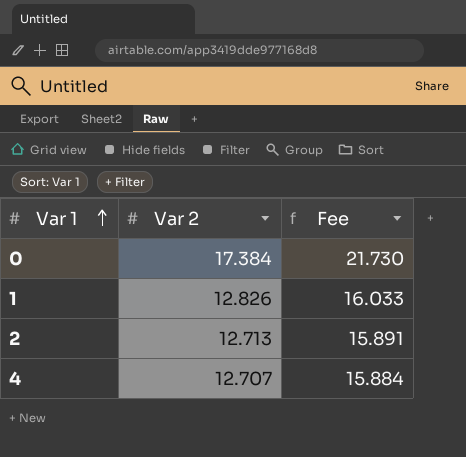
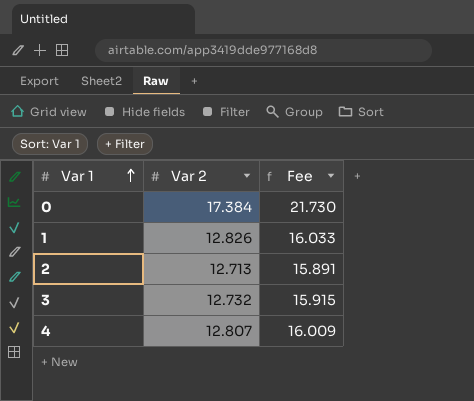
row 3: none -> 12.732 | 15.915
4 | Var 2: 12.707 -> 12.807
4 | Fee: 15.884 -> 16.009

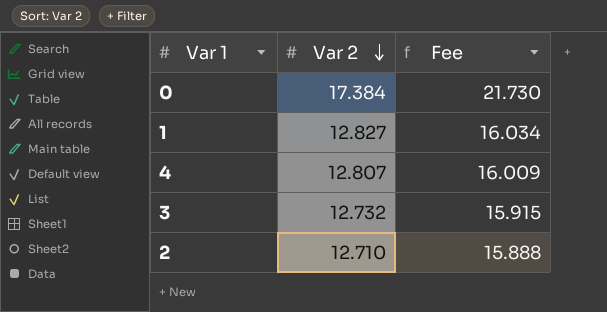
row order: Var 1 ascending -> Var 2 descending
1 | Var 2: 12.826 -> 12.827
1 | Fee: 16.033 -> 16.034
2 | Var 2: 12.713 -> 12.710
2 | Fee: 15.891 -> 15.888

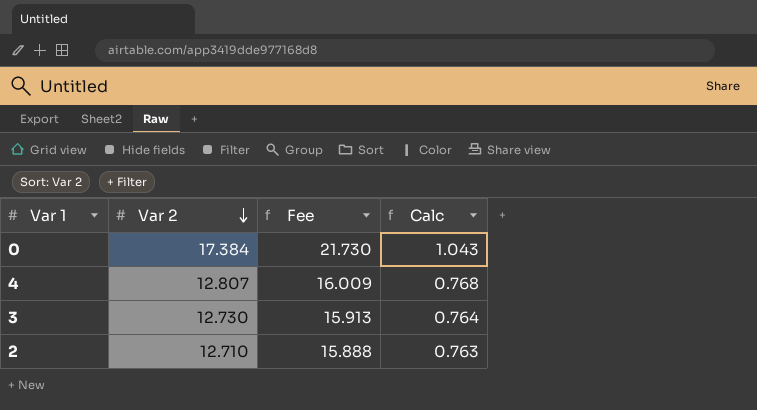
column Calc | formula: none -> [Var 2] * 0.06
row 1: 12.827 | 16.034 -> none
3 | Var 2: 12.732 -> 12.730
3 | Fee: 15.915 -> 15.913

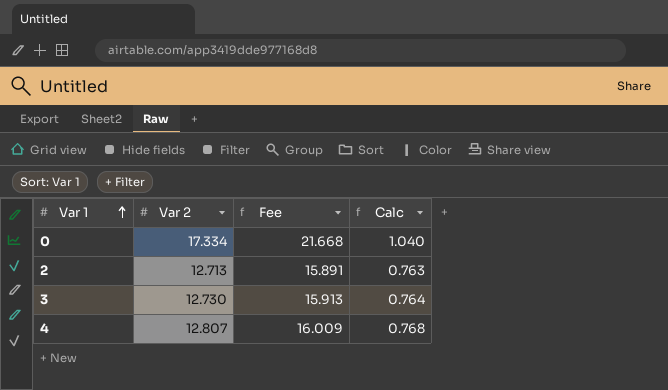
row order: Var 2 descending -> Var 1 ascending
0 | Var 2: 17.384 -> 17.334
0 | Fee: 21.730 -> 21.668
0 | Calc: 1.043 -> 1.040
2 | Var 2: 12.710 -> 12.713
2 | Fee: 15.888 -> 15.891

